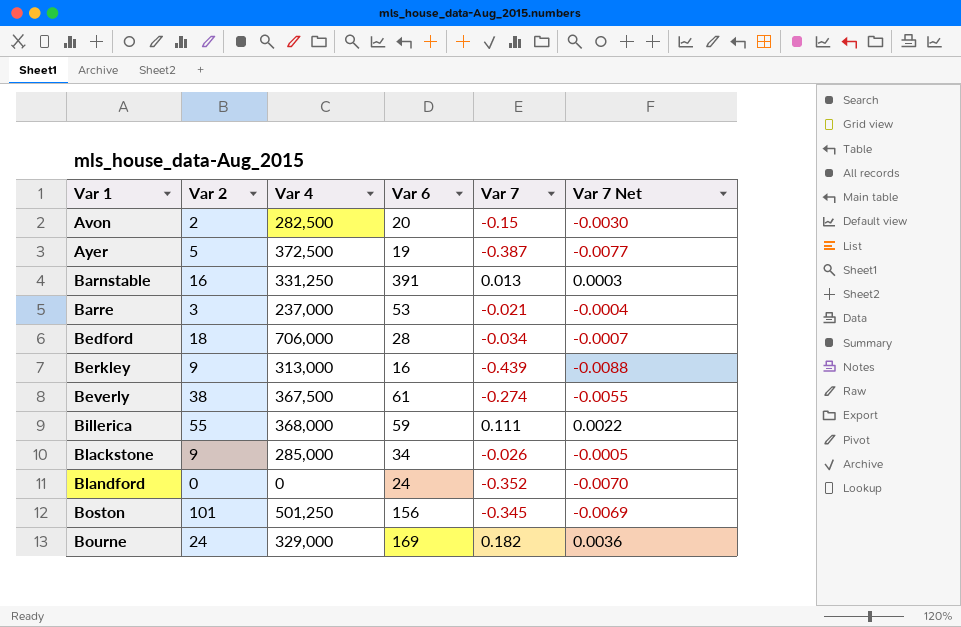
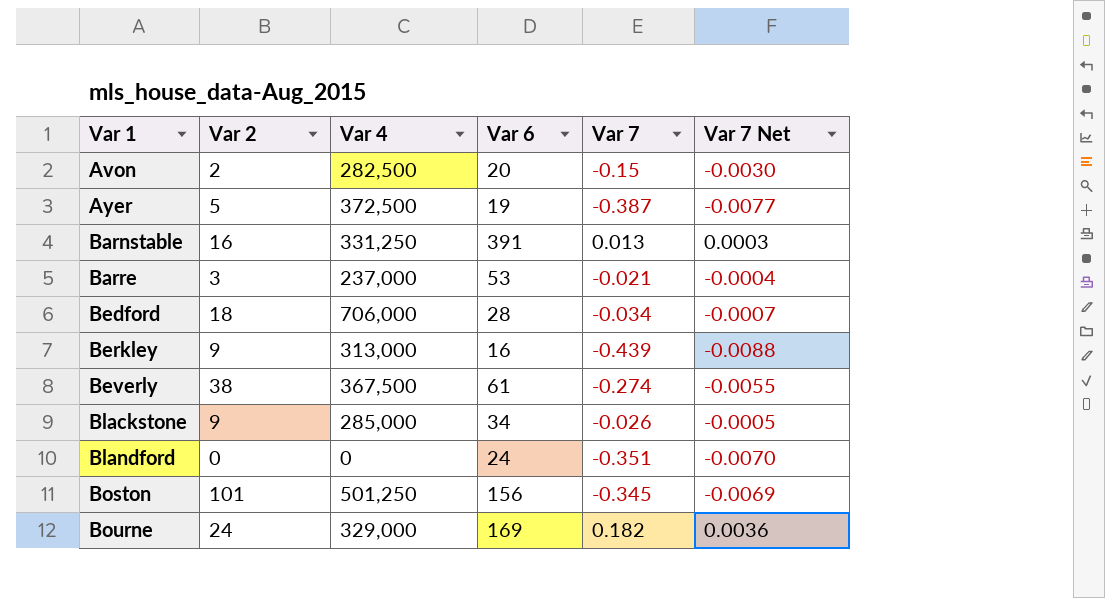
row Billerica: 55 | 368,000 | 59 | 0.111 | 0.0022 -> none
Blandford | Var 7: -0.352 -> -0.351

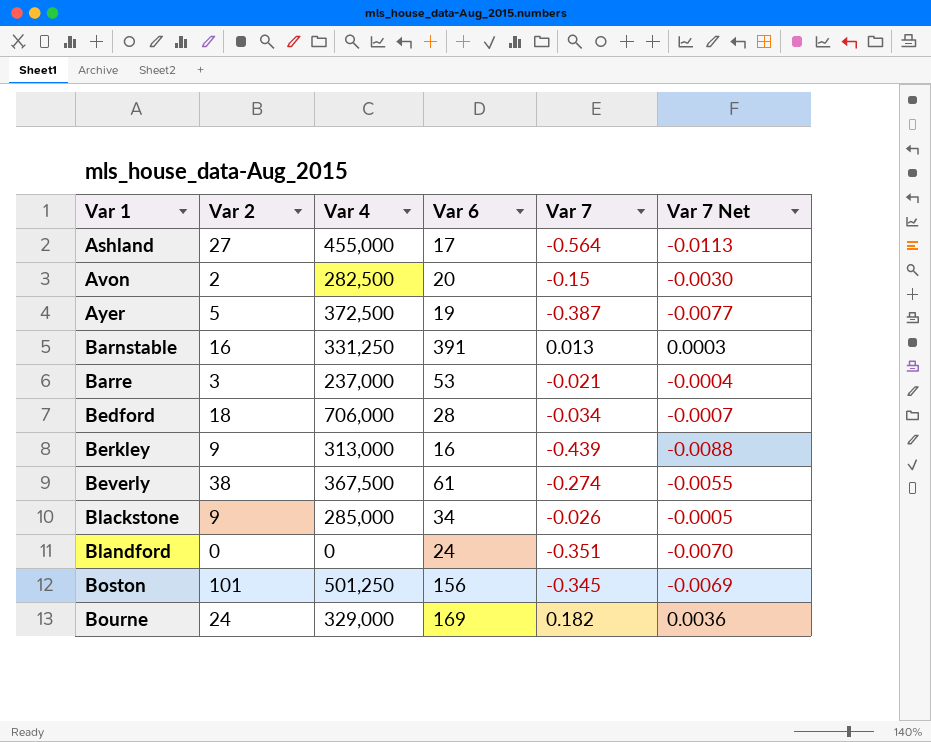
row Ashland: none -> 27 | 455,000 | 17 | -0.564 | -0.0113

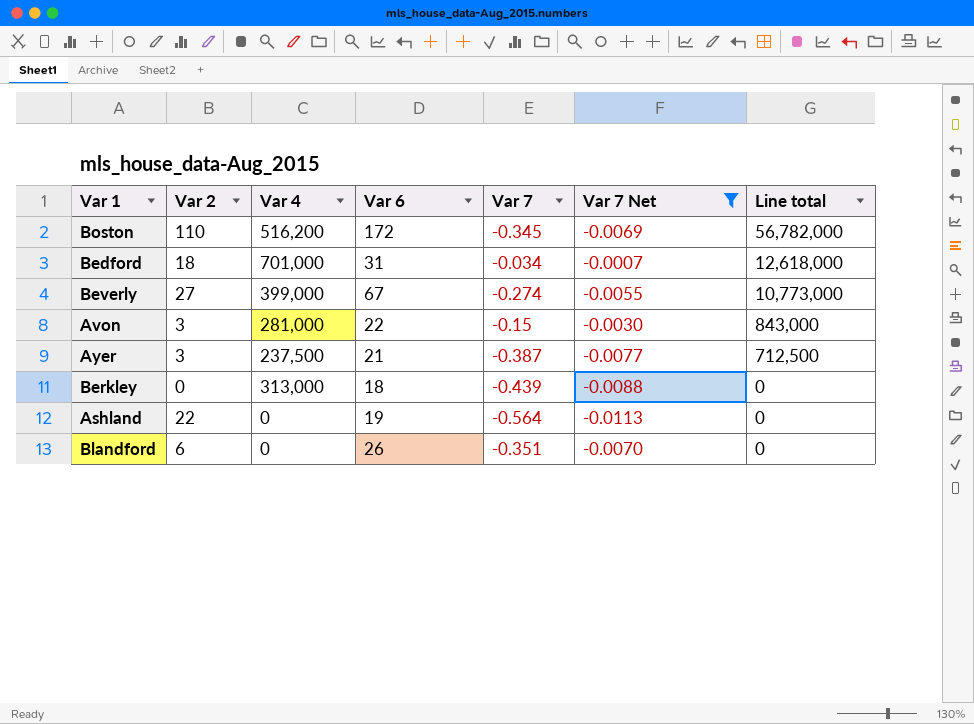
filter: none -> Var 7 Net <= -0.0007
row order: Var 1 ascending -> Line total descending
column Line total | formula: none -> [Var 2] * [Var 4]
Boston | Var 2: 101 -> 110
Boston | Var 4: 501,250 -> 516,200
Boston | Var 6: 156 -> 172
Bedford | Var 4: 706,000 -> 701,000
Bedford | Var 6: 28 -> 31
Beverly | Var 2: 38 -> 27
Beverly | Var 4: 367,500 -> 399,000
Beverly | Var 6: 61 -> 67
Avon | Var 2: 2 -> 3
Avon | Var 4: 282,500 -> 281,000
Avon | Var 6: 20 -> 22
Ayer | Var 2: 5 -> 3
Ayer | Var 4: 372,500 -> 237,500
Ayer | Var 6: 19 -> 21
Berkley | Var 2: 9 -> 0
Berkley | Var 6: 16 -> 18
Ashland | Var 2: 27 -> 22
Ashland | Var 4: 455,000 -> 0
Ashland | Var 6: 17 -> 19
Blandford | Var 2: 0 -> 6
Blandford | Var 6: 24 -> 26

